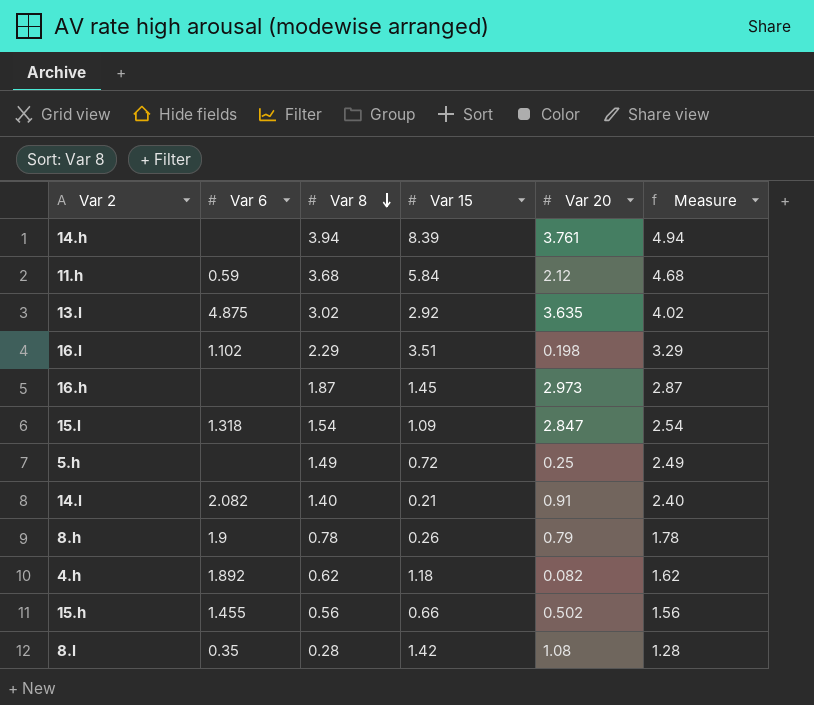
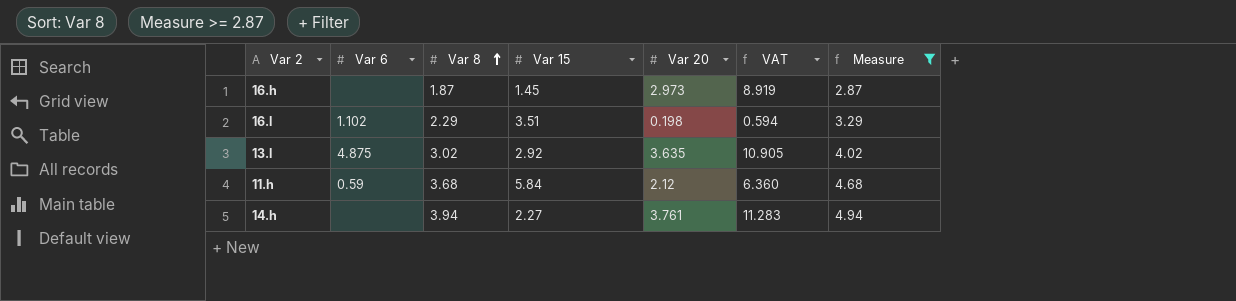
filter: none -> Measure >= 2.87
row order: Var 8 descending -> Var 8 ascending
column VAT | formula: none -> [Var 20] * 3
14.h | Var 15: 8.39 -> 2.27

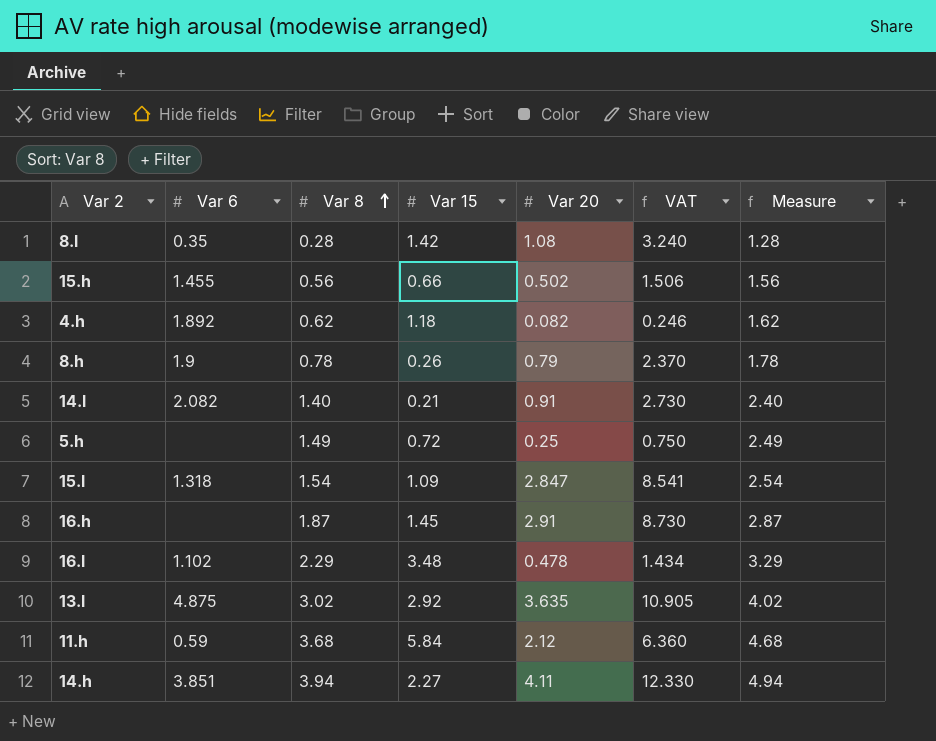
filter: Measure >= 2.87 -> none
16.h | Var 20: 2.973 -> 2.91
16.h | VAT: 8.919 -> 8.730
16.l | Var 15: 3.51 -> 3.48
16.l | Var 20: 0.198 -> 0.478
16.l | VAT: 0.594 -> 1.434
14.h | Var 6: none -> 3.851
14.h | Var 20: 3.761 -> 4.11
14.h | VAT: 11.283 -> 12.330

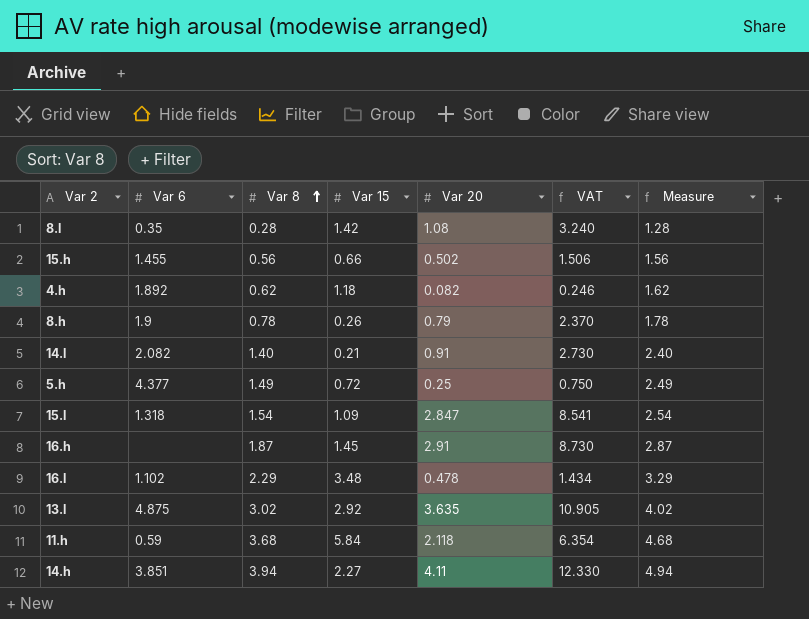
5.h | Var 6: none -> 4.377
11.h | Var 20: 2.12 -> 2.118
11.h | VAT: 6.360 -> 6.354

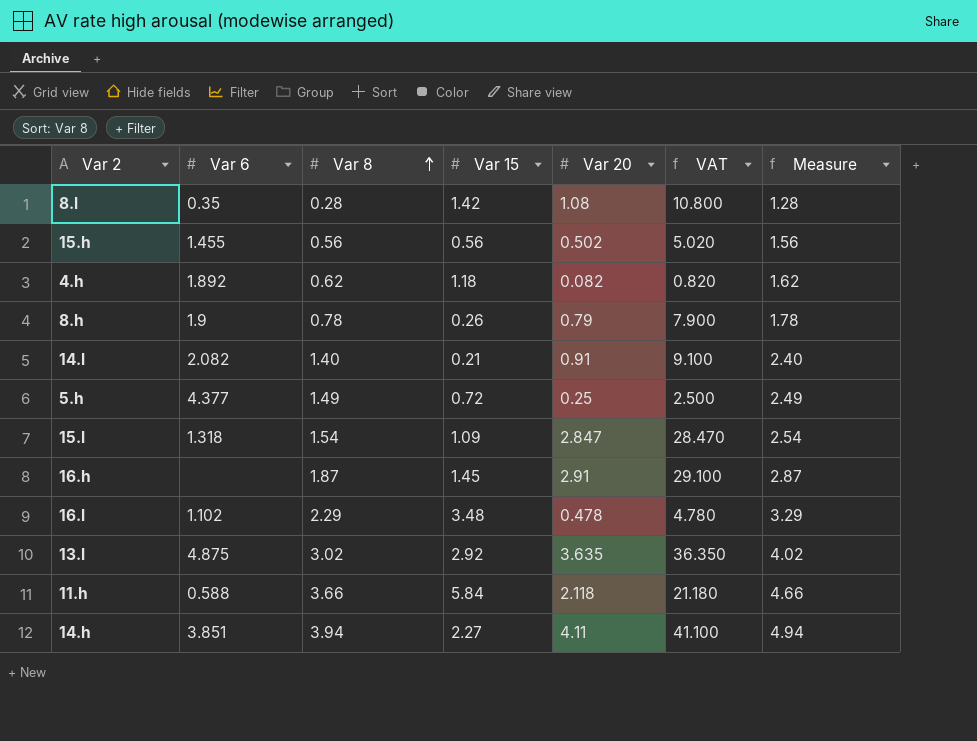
column VAT | formula: [Var 20] * 3 -> [Var 20] * 10
15.h | Var 15: 0.66 -> 0.56
11.h | Var 6: 0.59 -> 0.588
11.h | Var 8: 3.68 -> 3.66
11.h | Measure: 4.68 -> 4.66

